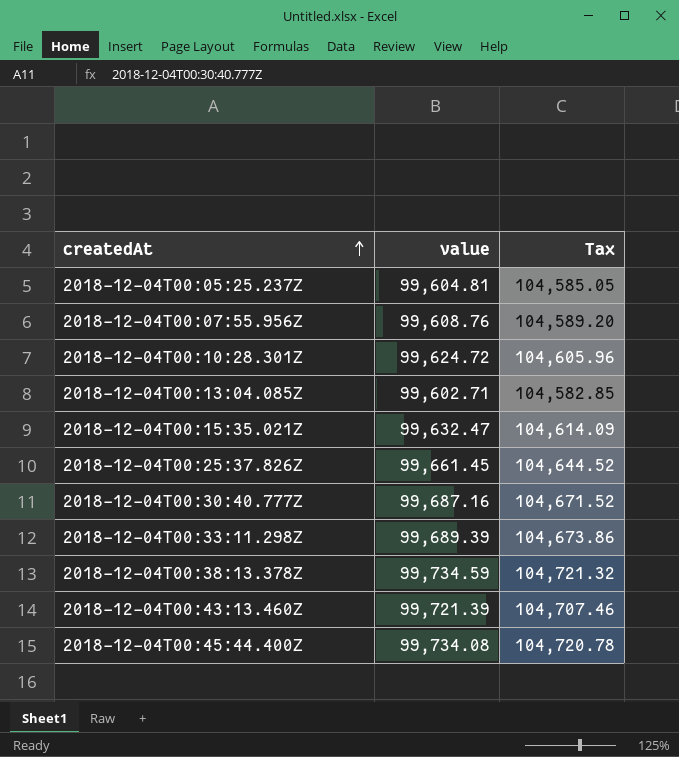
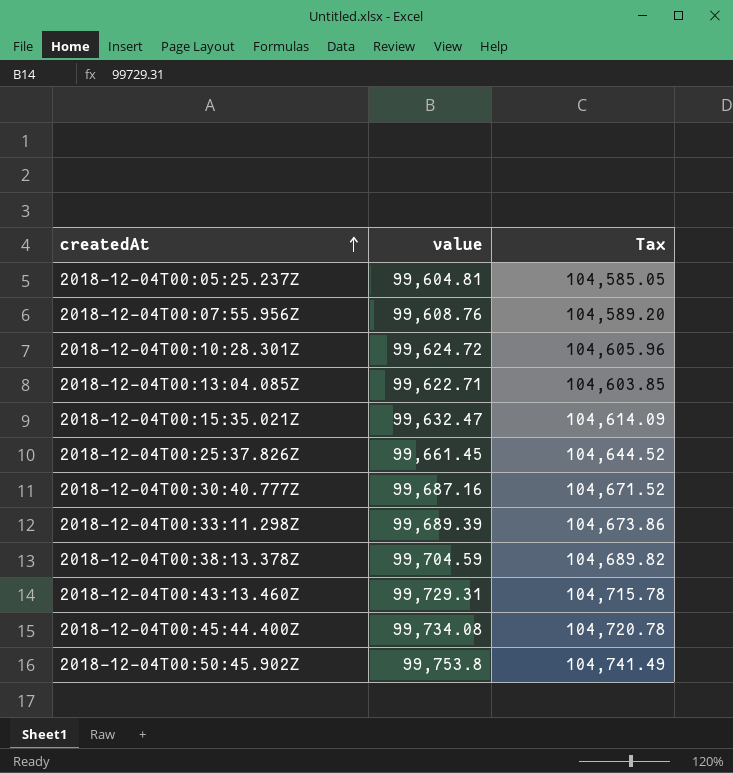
2018-12-04T00:13:04.085Z | value: 99,602.71 -> 99,622.71
2018-12-04T00:13:04.085Z | Tax: 104,582.85 -> 104,603.85
2018-12-04T00:38:13.378Z | value: 99,734.59 -> 99,704.59
2018-12-04T00:38:13.378Z | Tax: 104,721.32 -> 104,689.82
2018-12-04T00:43:13.460Z | value: 99,721.39 -> 99,729.31
2018-12-04T00:43:13.460Z | Tax: 104,707.46 -> 104,715.78
row 2018-12-04T00:50:45.902Z: none -> 99,753.8 | 104,741.49

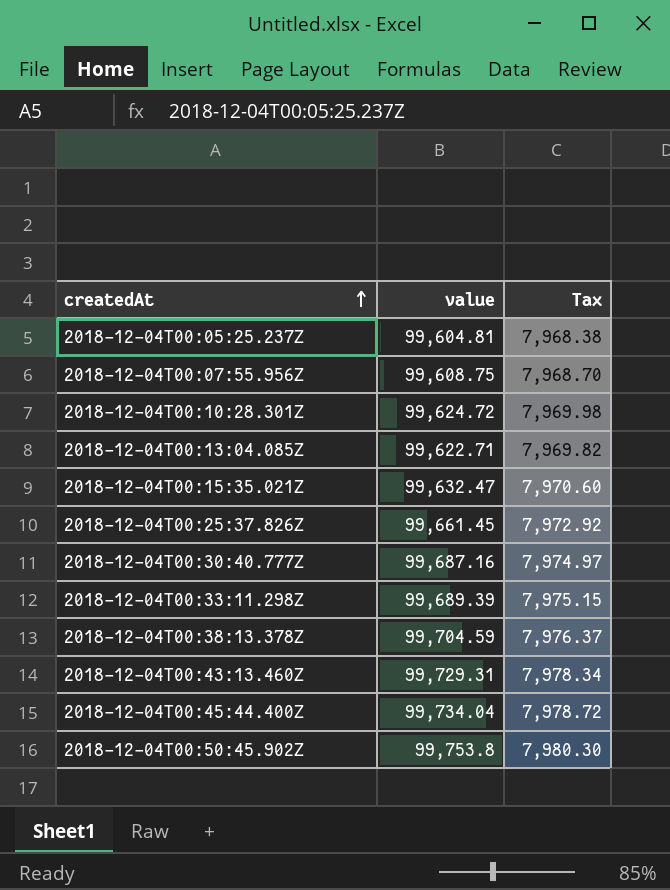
column Tax | formula: [value] * 1.05 -> [value] * 0.08
2018-12-04T00:07:55.956Z | value: 99,608.76 -> 99,608.75
2018-12-04T00:45:44.400Z | value: 99,734.08 -> 99,734.04

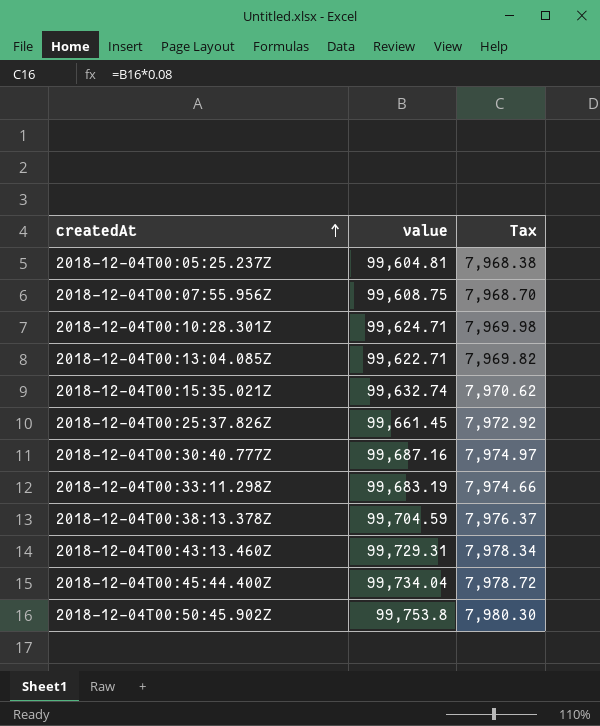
2018-12-04T00:10:28.301Z | value: 99,624.72 -> 99,624.71
2018-12-04T00:15:35.021Z | value: 99,632.47 -> 99,632.74
2018-12-04T00:15:35.021Z | Tax: 7,970.60 -> 7,970.62
2018-12-04T00:33:11.298Z | value: 99,689.39 -> 99,683.19
2018-12-04T00:33:11.298Z | Tax: 7,975.15 -> 7,974.66

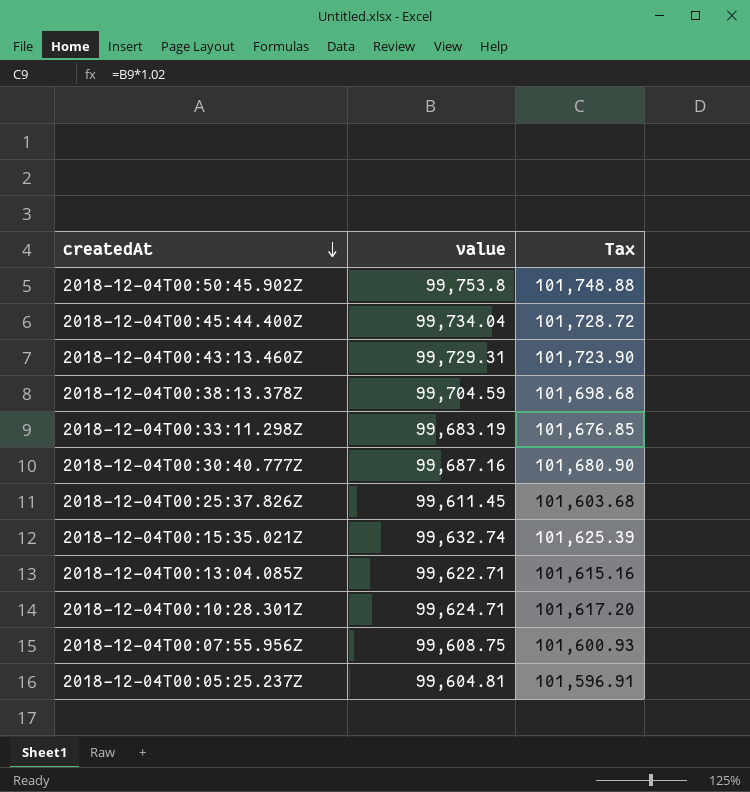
row order: createdAt ascending -> createdAt descending
column Tax | formula: [value] * 0.08 -> [value] * 1.02
2018-12-04T00:25:37.826Z | value: 99,661.45 -> 99,611.45

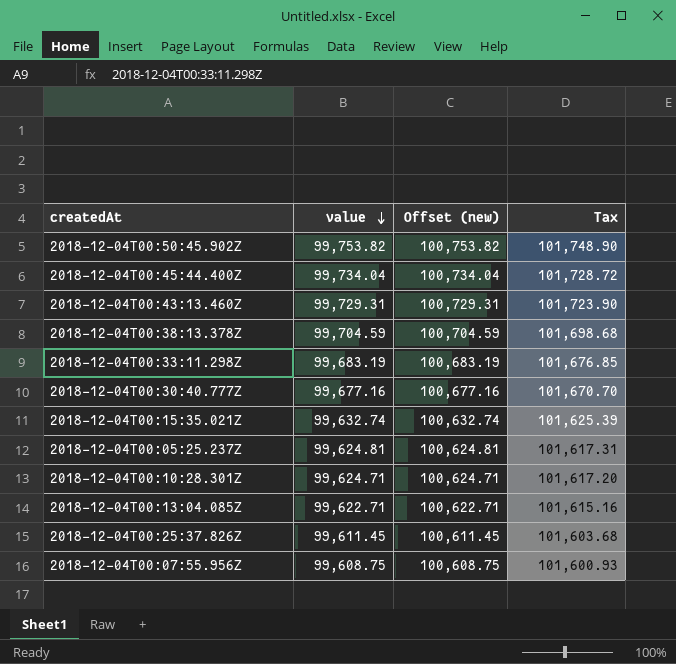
row order: createdAt descending -> value descending
column Offset (new) | formula: none -> [value] + 1000
2018-12-04T00:50:45.902Z | value: 99,753.8 -> 99,753.82
2018-12-04T00:50:45.902Z | Tax: 101,748.88 -> 101,748.90
2018-12-04T00:30:40.777Z | value: 99,687.16 -> 99,677.16
2018-12-04T00:30:40.777Z | Tax: 101,680.90 -> 101,670.70
2018-12-04T00:05:25.237Z | value: 99,604.81 -> 99,624.81
2018-12-04T00:05:25.237Z | Tax: 101,596.91 -> 101,617.31

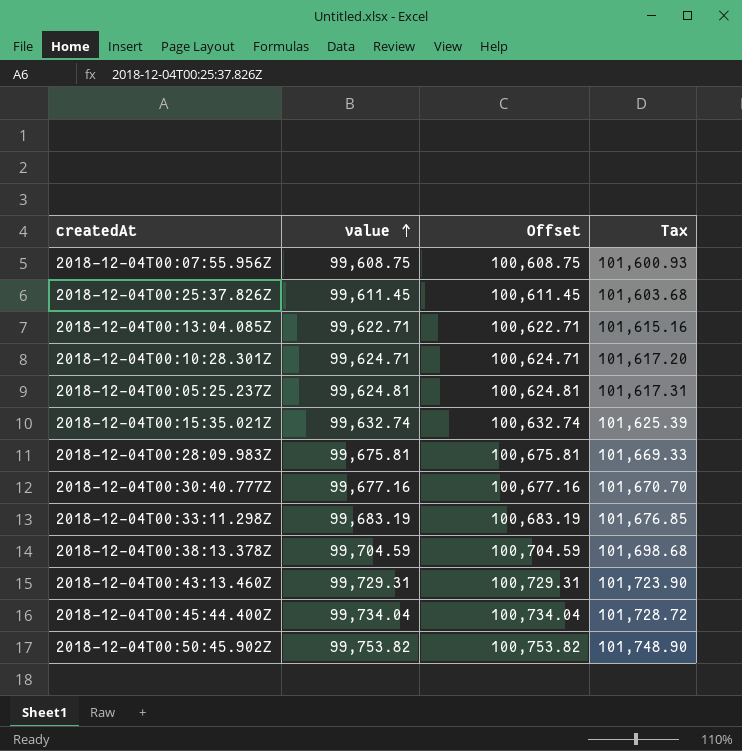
row order: value descending -> value ascending
column name: Offset (new) -> Offset
row 2018-12-04T00:28:09.983Z: none -> 99,675.81 | 100,675.81 | 101,669.33

